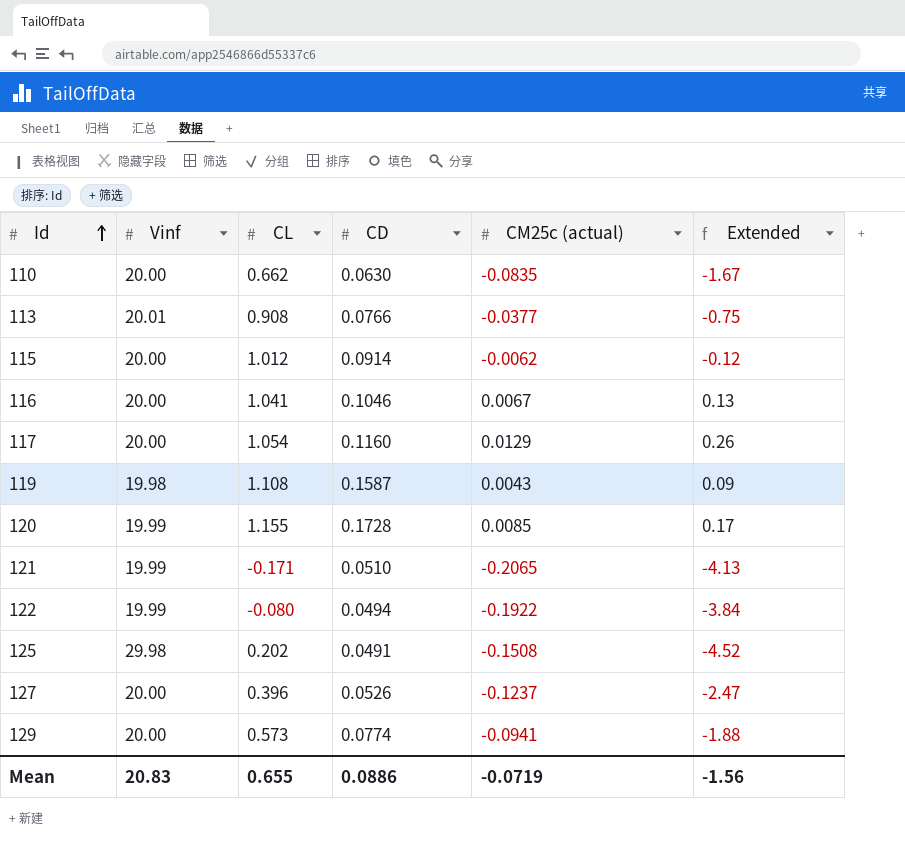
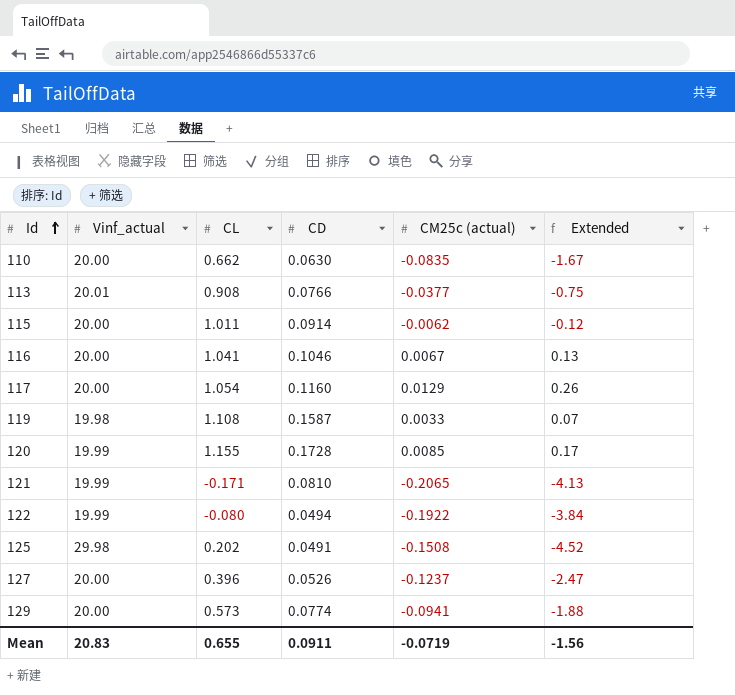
column name: Vinf -> Vinf_actual
115 | CL: 1.012 -> 1.011
119 | CM25c (actual): 0.0043 -> 0.0033
119 | Extended: 0.09 -> 0.07
121 | CD: 0.0510 -> 0.0810
Mean | CD: 0.0886 -> 0.0911

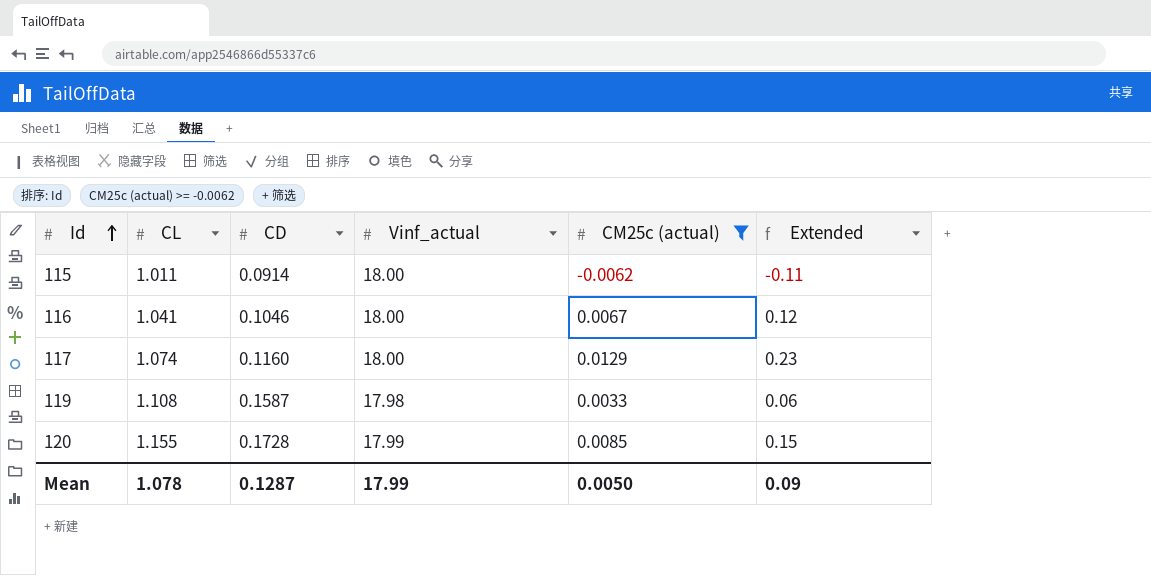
filter: none -> CM25c (actual) >= -0.0062
column Vinf_actual | position: 2 -> 4
115 | Vinf_actual: 20.00 -> 18.00
115 | Extended: -0.12 -> -0.11
116 | Vinf_actual: 20.00 -> 18.00
116 | Extended: 0.13 -> 0.12
117 | CL: 1.054 -> 1.074
117 | Vinf_actual: 20.00 -> 18.00
117 | Extended: 0.26 -> 0.23
119 | Vinf_actual: 19.98 -> 17.98
119 | Extended: 0.07 -> 0.06
120 | Vinf_actual: 19.99 -> 17.99
120 | Extended: 0.17 -> 0.15
Mean | CL: 0.655 -> 1.078
Mean | CD: 0.0911 -> 0.1287
Mean | Vinf_actual: 20.83 -> 17.99
Mean | CM25c (actual): -0.0719 -> 0.0050
Mean | Extended: -1.56 -> 0.09

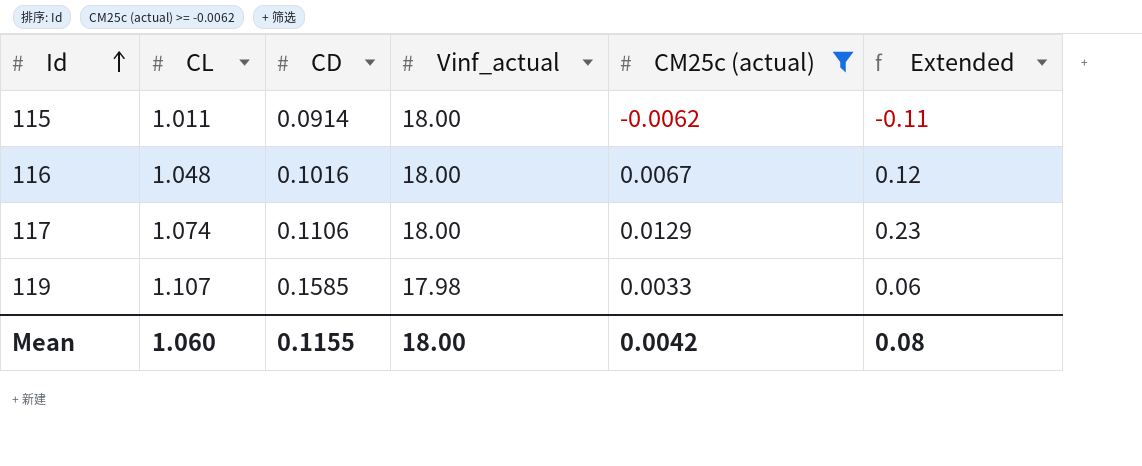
row 120: 1.155 | 0.1728 | 17.99 | 0.0085 | 0.15 -> none
116 | CL: 1.041 -> 1.048
116 | CD: 0.1046 -> 0.1016
117 | CD: 0.1160 -> 0.1106
119 | CL: 1.108 -> 1.107
119 | CD: 0.1587 -> 0.1585
Mean | CL: 1.078 -> 1.060
Mean | CD: 0.1287 -> 0.1155
Mean | Vinf_actual: 17.99 -> 18.00
Mean | CM25c (actual): 0.0050 -> 0.0042
Mean | Extended: 0.09 -> 0.08

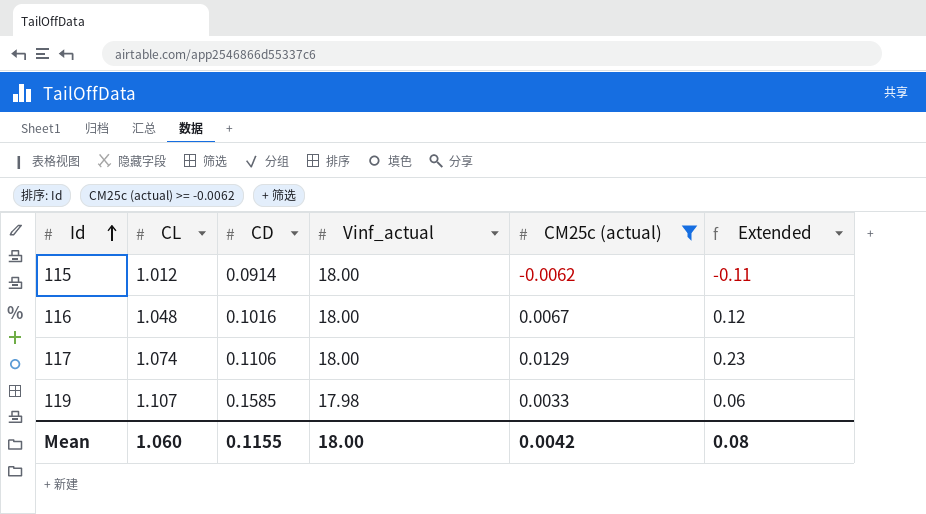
115 | CL: 1.011 -> 1.012

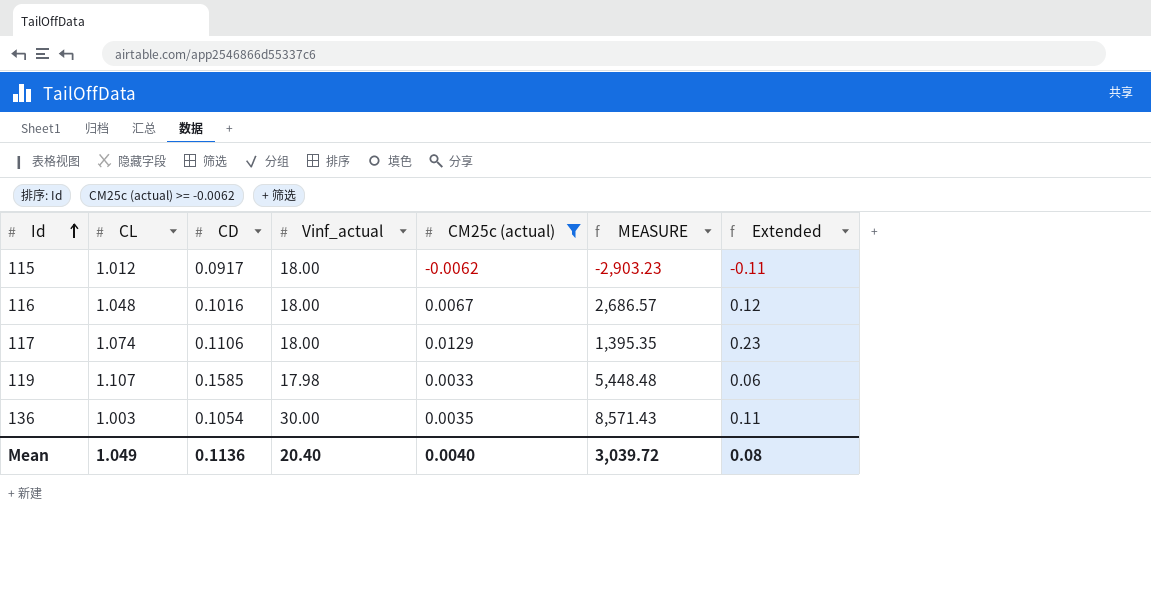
column MEASURE | formula: none -> [Vinf_actual] / [CM25c (actual)]
115 | CD: 0.0914 -> 0.0917
row 136: none -> 1.003 | 0.1054 | 30.00 | 0.0035 | 8,571.43 | 0.11
Mean | CL: 1.060 -> 1.049
Mean | CD: 0.1155 -> 0.1136
Mean | Vinf_actual: 18.00 -> 20.40
Mean | CM25c (actual): 0.0042 -> 0.0040

